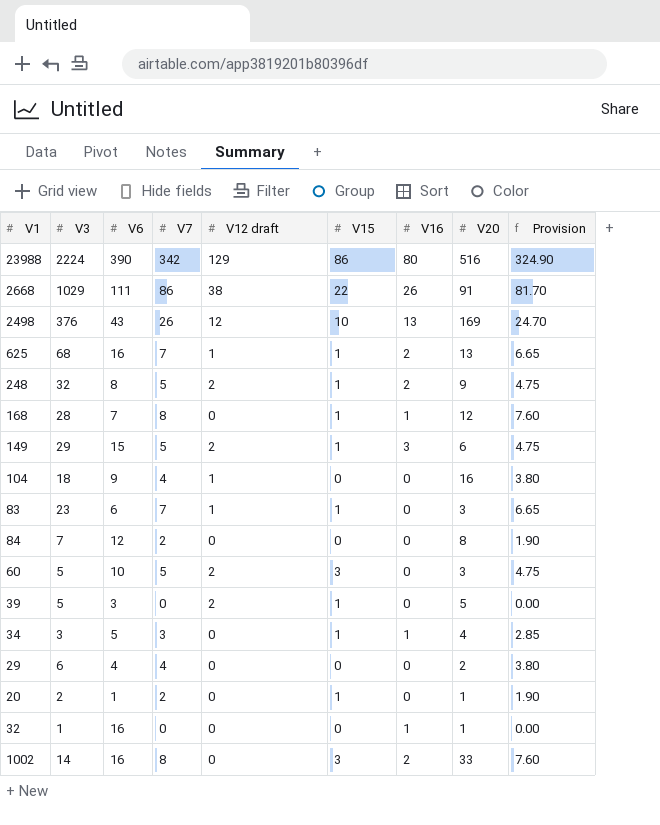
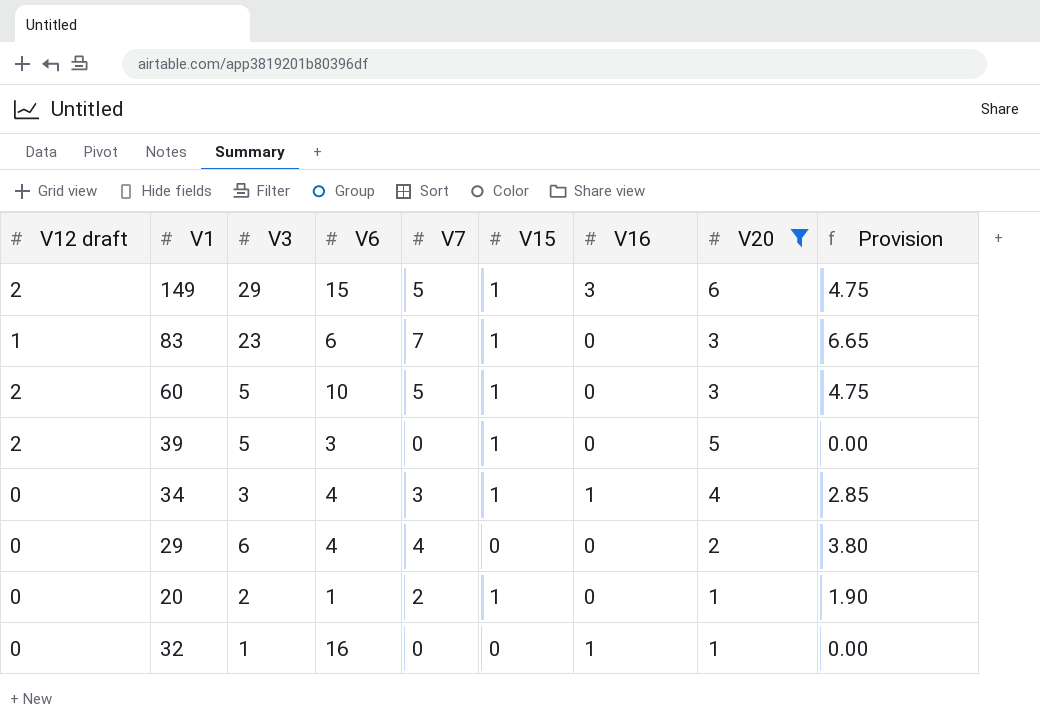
filter: none -> V20 <= 6
column V12 draft | position: 5 -> 1
60 | V15: 3 -> 1
34 | V6: 5 -> 4

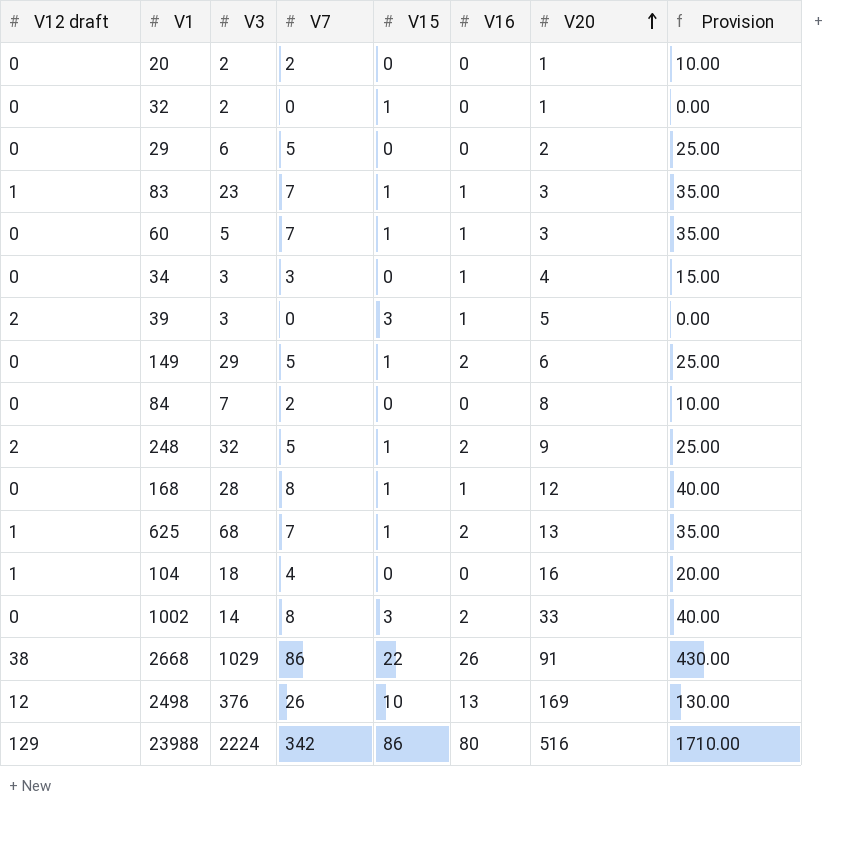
filter: V20 <= 6 -> none
row order: none -> V20 ascending
column V6 | position: 4 -> none
column Provision | formula: [V7] * 0.95 -> [V7] * 5
20 | V15: 1 -> 0
32 | V3: 1 -> 2
32 | V15: 0 -> 1
32 | V16: 1 -> 0
29 | V7: 4 -> 5
83 | V16: 0 -> 1
60 | V12 draft: 2 -> 0
60 | V7: 5 -> 7
60 | V16: 0 -> 1
34 | V15: 1 -> 0
39 | V3: 5 -> 3
39 | V15: 1 -> 3
39 | V16: 0 -> 1
149 | V12 draft: 2 -> 0
149 | V16: 3 -> 2

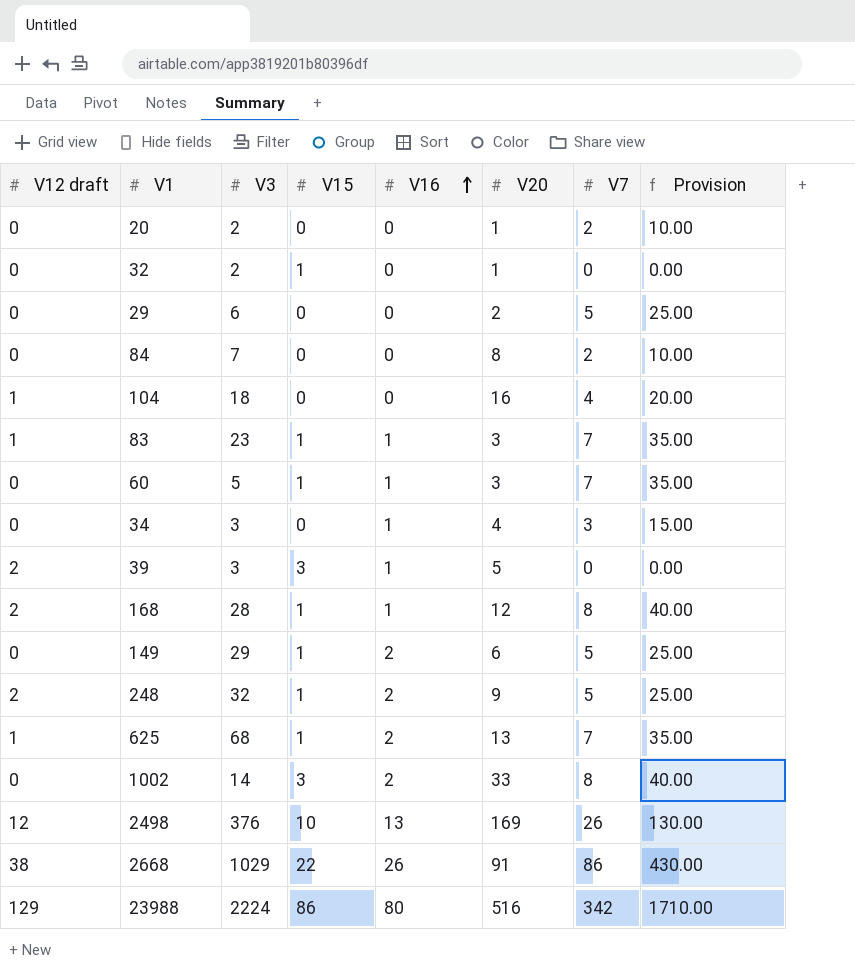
row order: V20 ascending -> V16 ascending
column V7 | position: 4 -> 7
168 | V12 draft: 0 -> 2

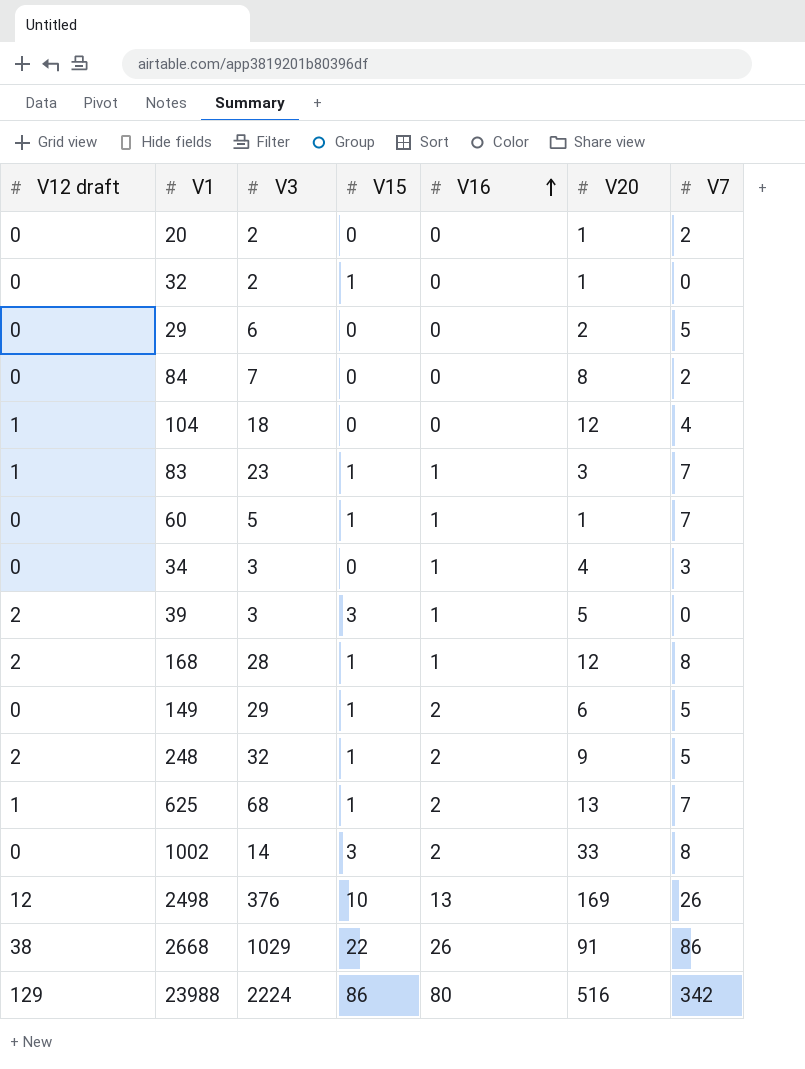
column Provision | formula: [V7] * 5 -> none
104 | V20: 16 -> 12
60 | V20: 3 -> 1

